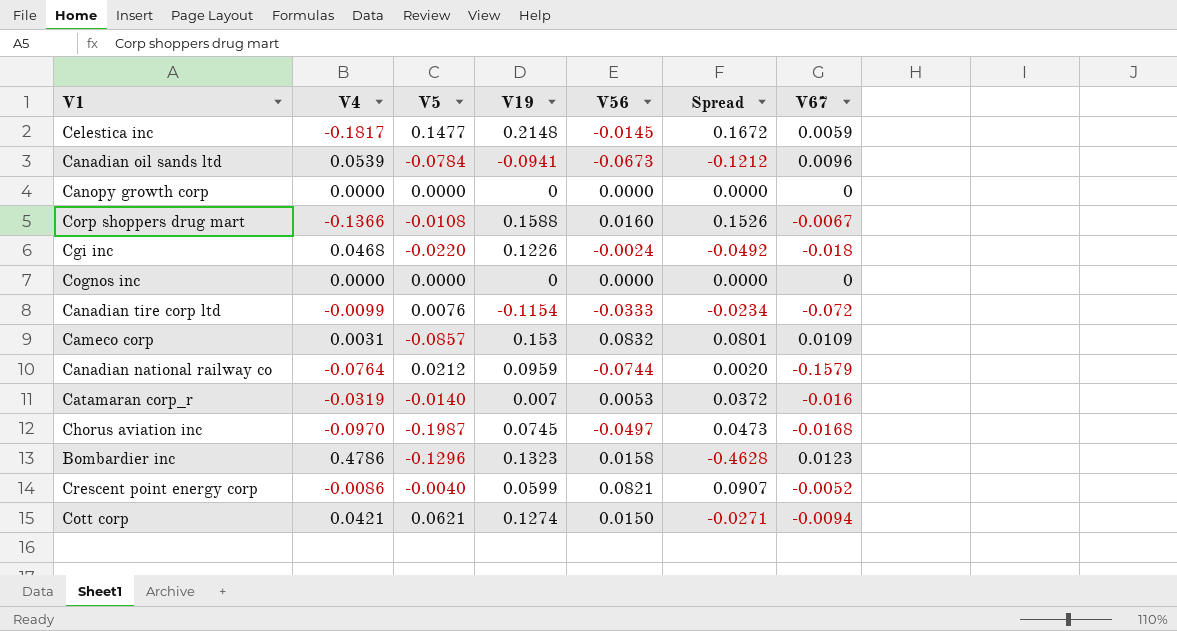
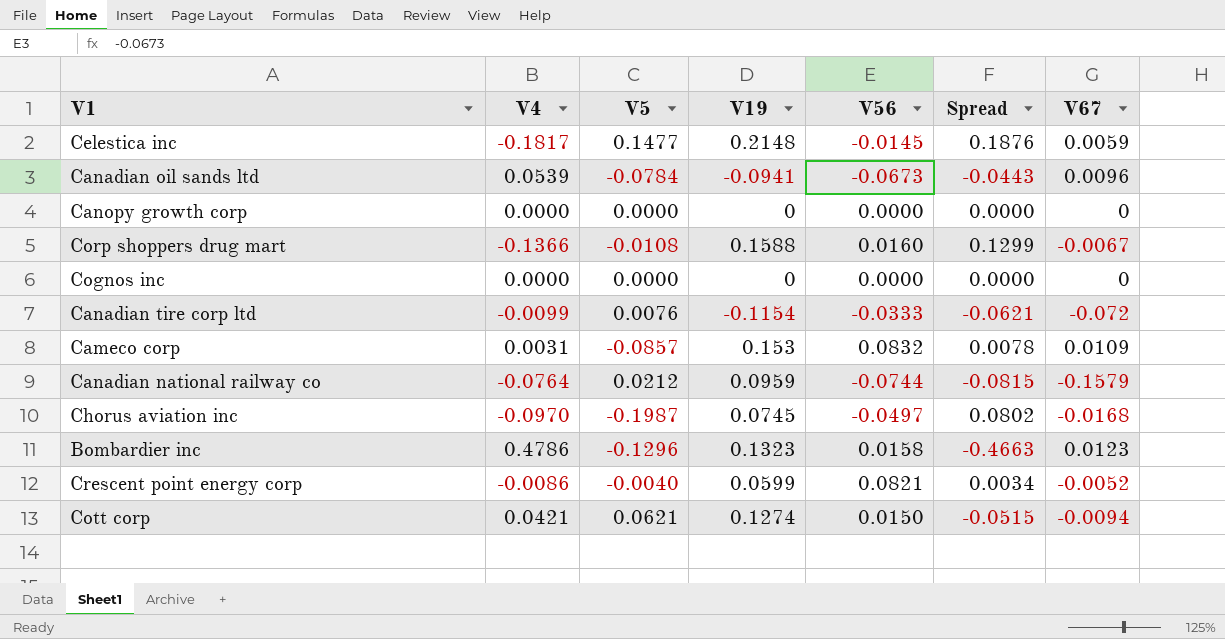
column Spread | formula: [V56] - [V4] -> [V67] - [V4]
row Cgi inc: 0.0468 | -0.0220 | 0.1226 | -0.0024 | -0.0492 | -0.018 -> none
row Catamaran corp_r: -0.0319 | -0.0140 | 0.007 | 0.0053 | 0.0372 | -0.016 -> none

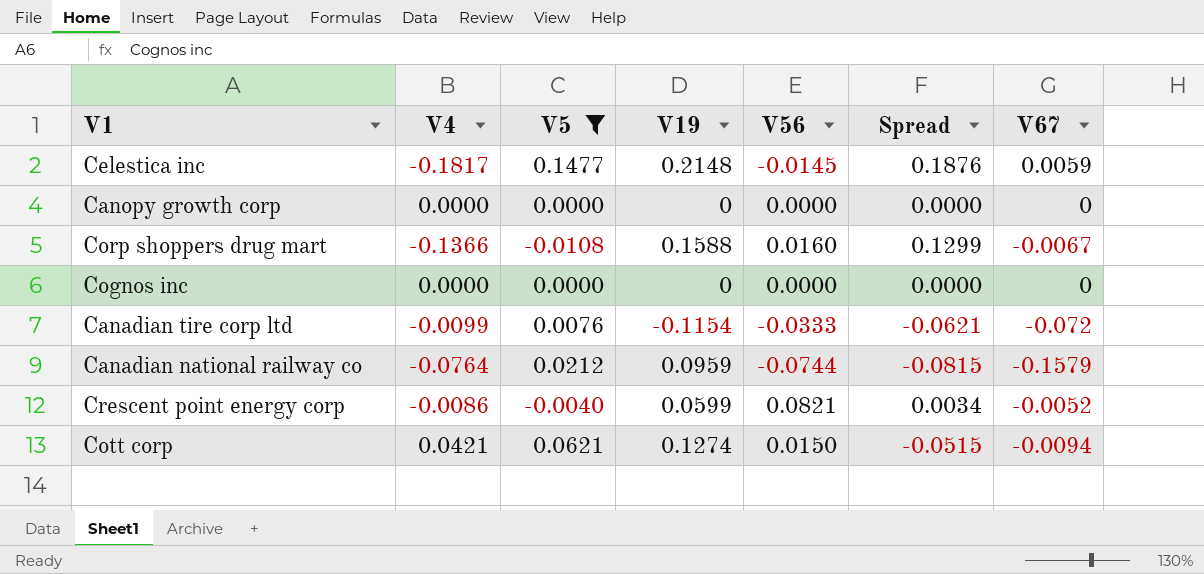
filter: none -> V5 >= -0.0108

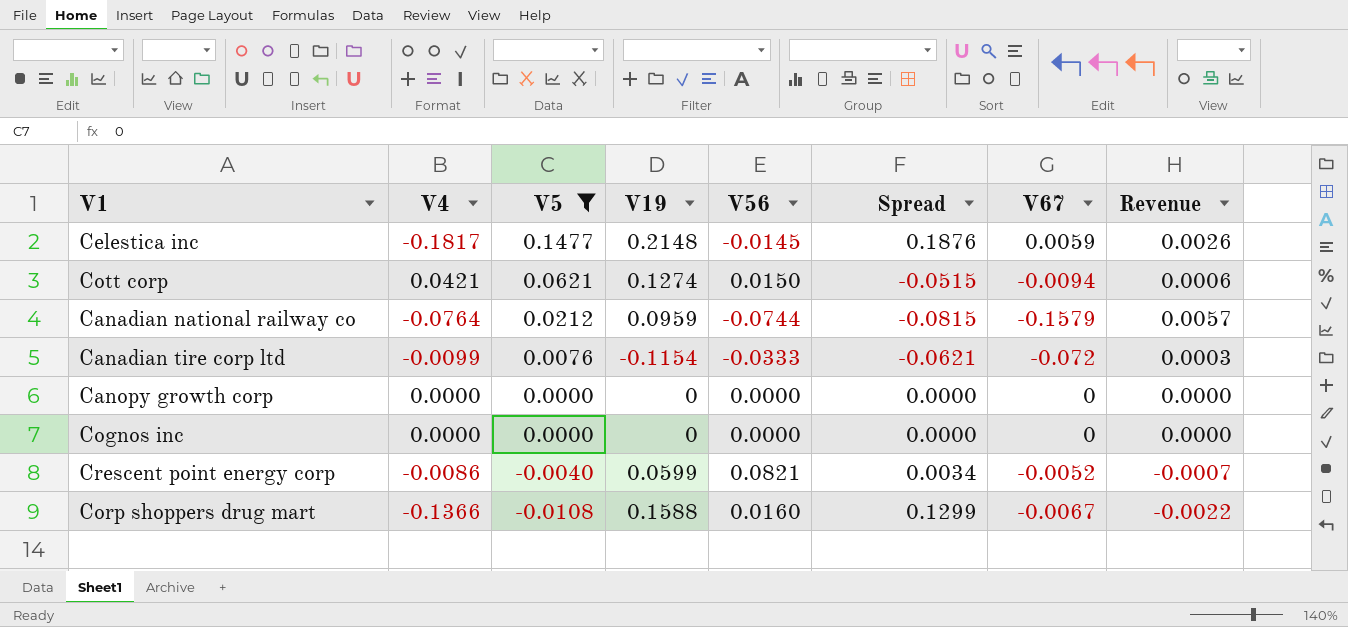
row order: none -> V5 descending
column Revenue | formula: none -> [V4] * [V56]

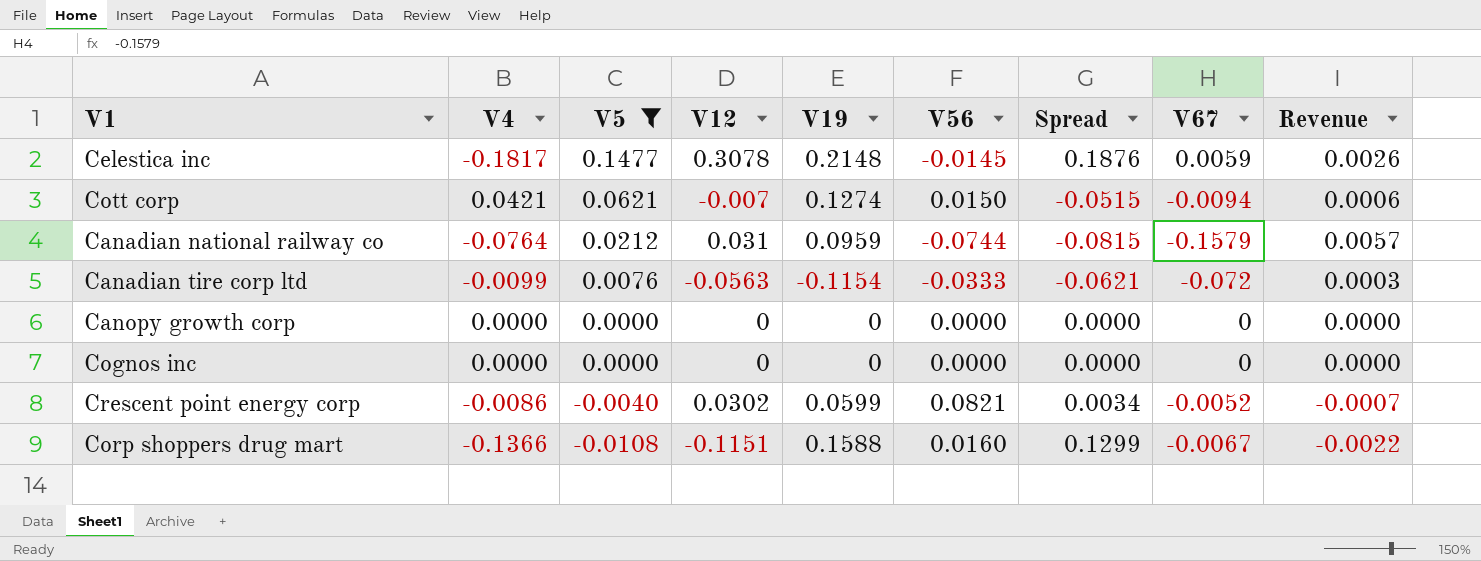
column V12 | position: none -> 4

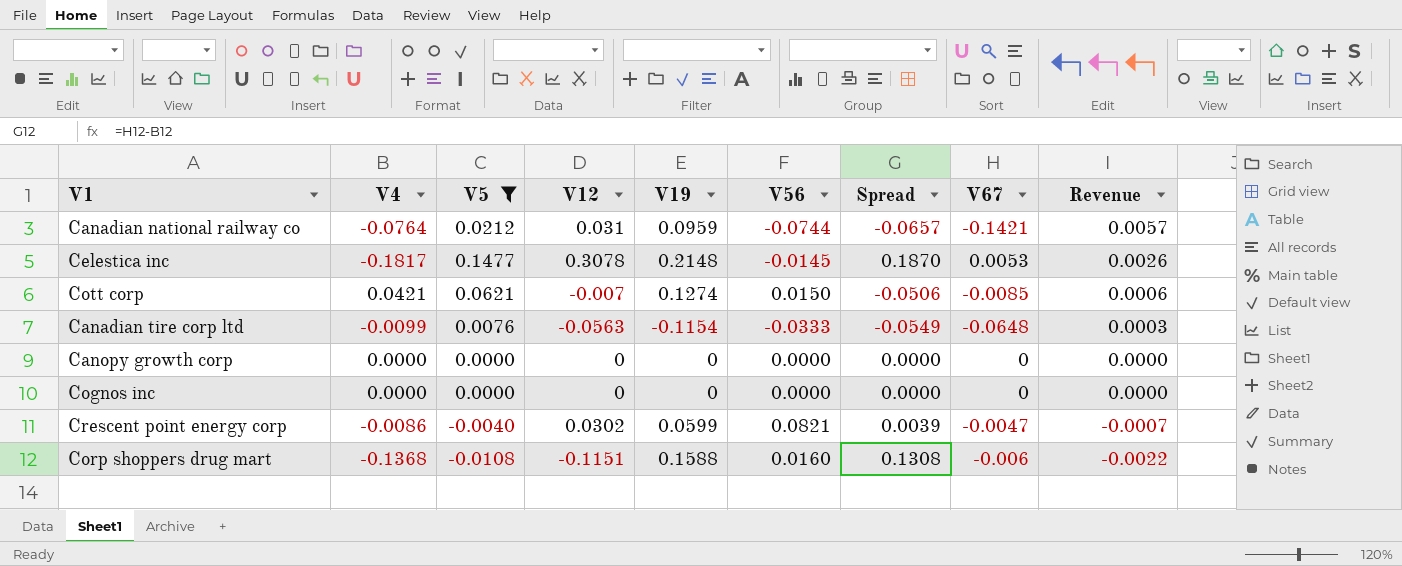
row order: V5 descending -> Revenue descending
Canadian national railway co | Spread: -0.0815 -> -0.0657
Canadian national railway co | V67: -0.1579 -> -0.1421
Celestica inc | Spread: 0.1876 -> 0.1870
Celestica inc | V67: 0.0059 -> 0.0053
Cott corp | Spread: -0.0515 -> -0.0506
Cott corp | V67: -0.0094 -> -0.0085
Canadian tire corp ltd | Spread: -0.0621 -> -0.0549
Canadian tire corp ltd | V67: -0.072 -> -0.0648
Crescent point energy corp | Spread: 0.0034 -> 0.0039
Crescent point energy corp | V67: -0.0052 -> -0.0047
Corp shoppers drug mart | V4: -0.1366 -> -0.1368
Corp shoppers drug mart | Spread: 0.1299 -> 0.1308
Corp shoppers drug mart | V67: -0.0067 -> -0.006

